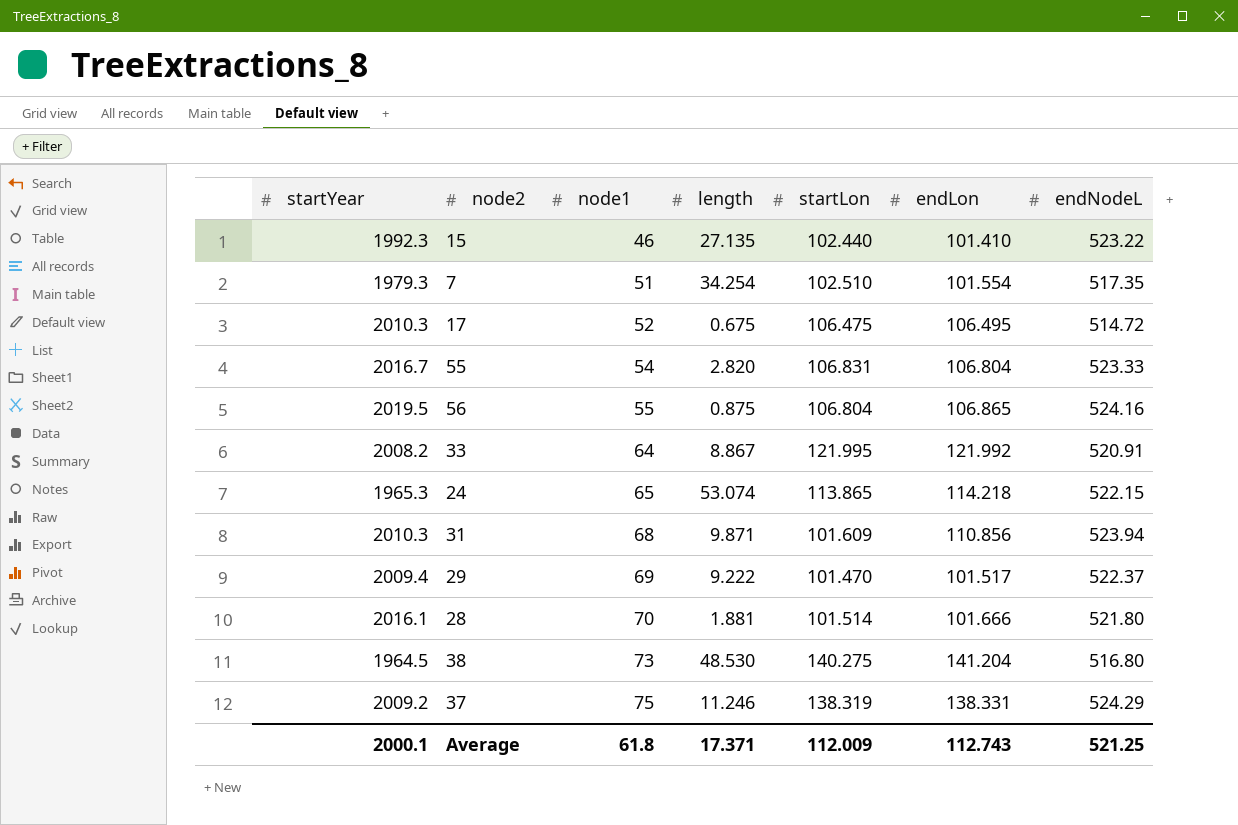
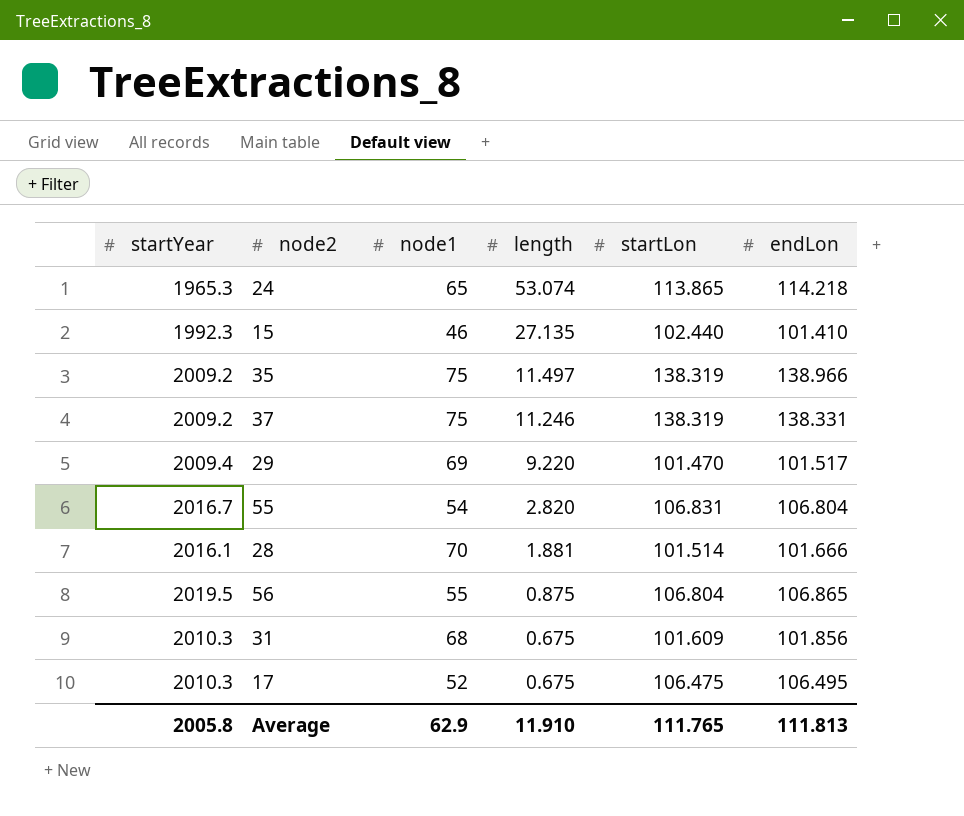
row order: node1 ascending -> length descending
column endNodeL | position: 7 -> none
row 7: 1979.3 | 51 | 34.254 | 102.510 | 101.554 | 517.35 -> none
row 33: 2008.2 | 64 | 8.867 | 121.995 | 121.992 | 520.91 -> none
row 38: 1964.5 | 73 | 48.530 | 140.275 | 141.204 | 516.80 -> none
row 35: none -> 2009.2 | 75 | 11.497 | 138.319 | 138.966
29 | length: 9.222 -> 9.220
31 | length: 9.871 -> 0.675
31 | endLon: 110.856 -> 101.856
Average | startYear: 2000.1 -> 2005.8
Average | node1: 61.8 -> 62.9
Average | length: 17.371 -> 11.910
Average | startLon: 112.009 -> 111.765
Average | endLon: 112.743 -> 111.813

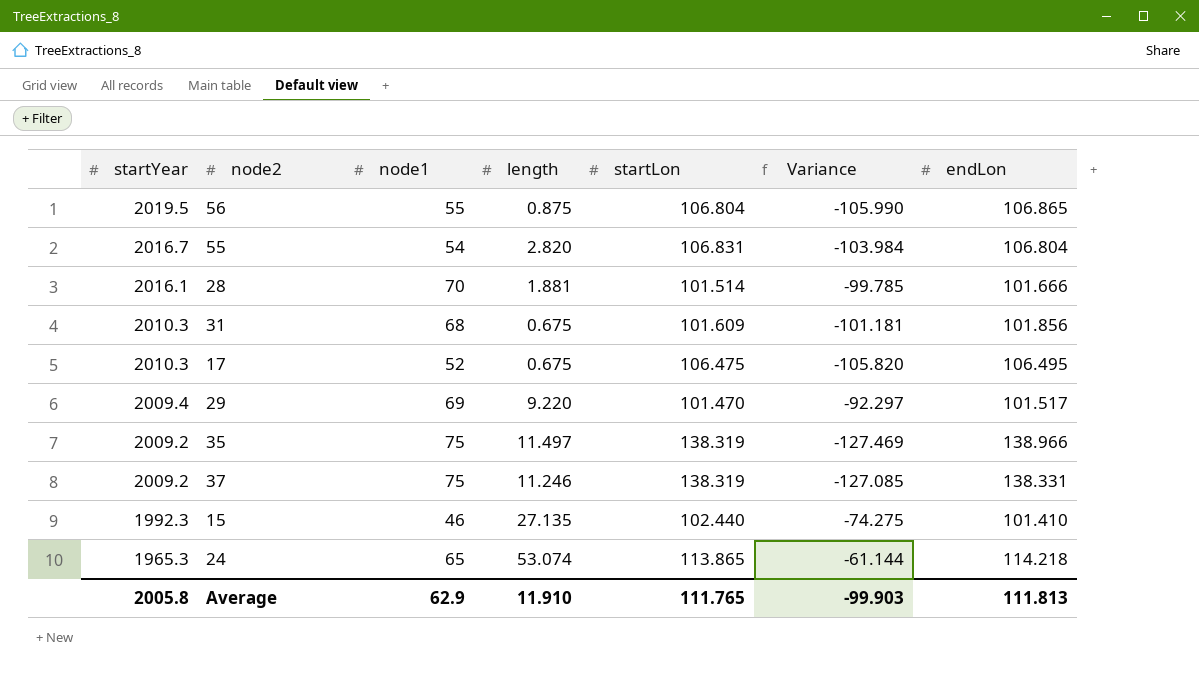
row order: length descending -> startYear descending
column Variance | formula: none -> [length] - [endLon]

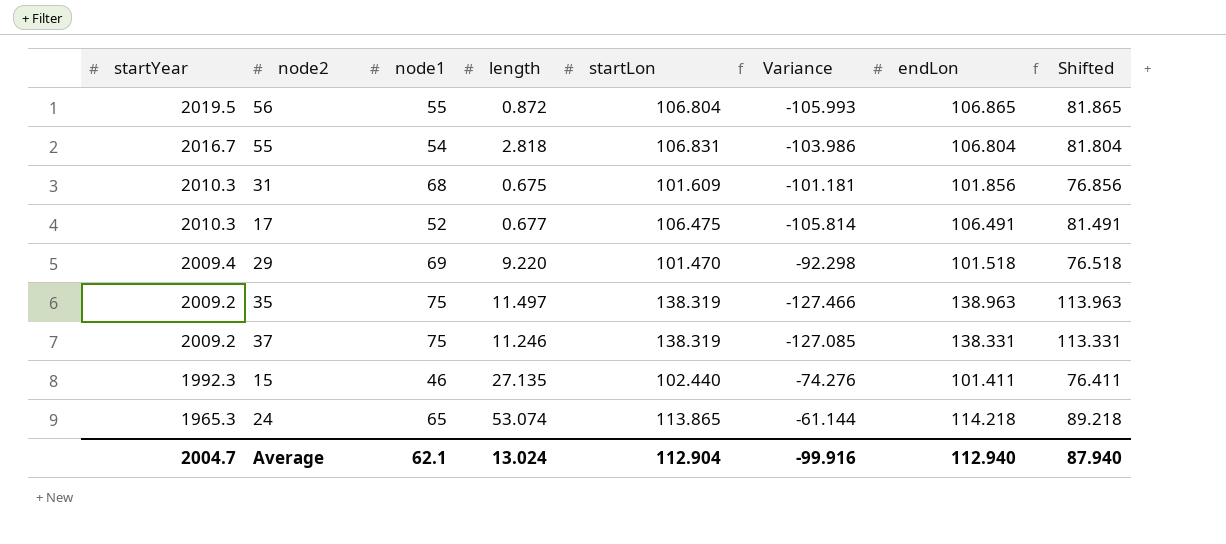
column Shifted | formula: none -> [endLon] - 25
row 28: 2016.1 | 70 | 1.881 | 101.514 | -99.785 | 101.666 -> none
56 | length: 0.875 -> 0.872
56 | Variance: -105.990 -> -105.993
55 | length: 2.820 -> 2.818
55 | Variance: -103.984 -> -103.986
17 | length: 0.675 -> 0.677
17 | Variance: -105.820 -> -105.814
17 | endLon: 106.495 -> 106.491
29 | Variance: -92.297 -> -92.298
29 | endLon: 101.517 -> 101.518
35 | Variance: -127.469 -> -127.466
35 | endLon: 138.966 -> 138.963
15 | Variance: -74.275 -> -74.276
15 | endLon: 101.410 -> 101.411
Average | startYear: 2005.8 -> 2004.7
Average | node1: 62.9 -> 62.1
Average | length: 11.910 -> 13.024
Average | startLon: 111.765 -> 112.904
Average | Variance: -99.903 -> -99.916
Average | endLon: 111.813 -> 112.940

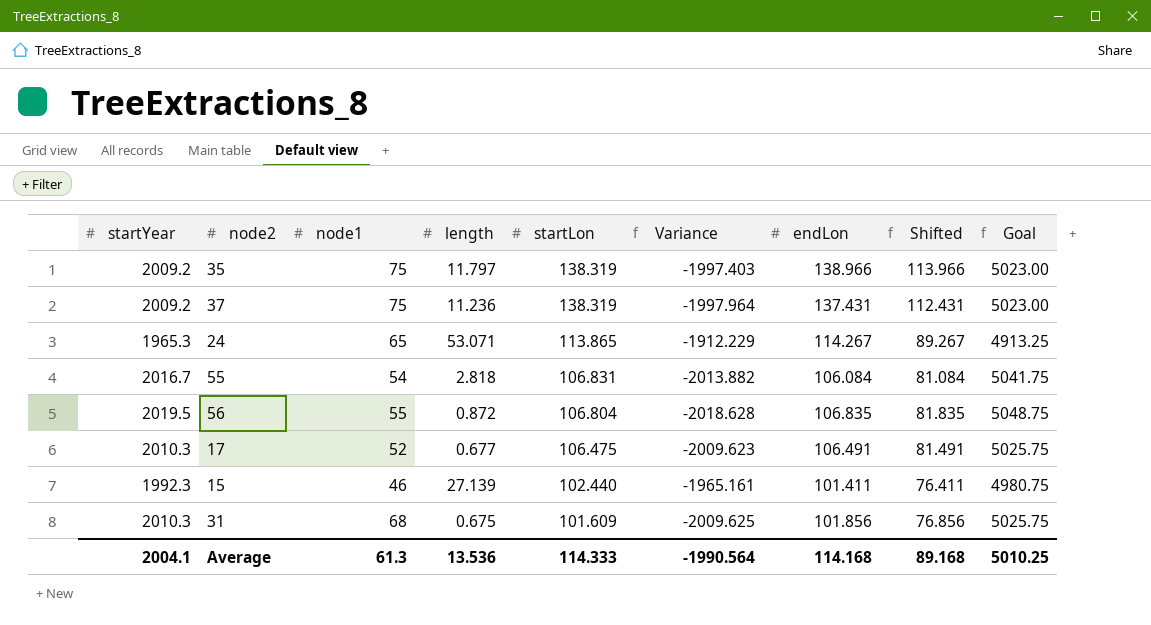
row order: startYear descending -> startLon descending
column Variance | formula: [length] - [endLon] -> [length] - [startYear]
column Goal | formula: none -> [startYear] * 2.5
row 29: 2009.4 | 69 | 9.220 | 101.470 | -92.298 | 101.518 | 76.518 -> none
35 | length: 11.497 -> 11.797
35 | endLon: 138.963 -> 138.966
35 | Shifted: 113.963 -> 113.966
37 | length: 11.246 -> 11.236
37 | endLon: 138.331 -> 137.431
37 | Shifted: 113.331 -> 112.431
24 | length: 53.074 -> 53.071
24 | endLon: 114.218 -> 114.267
24 | Shifted: 89.218 -> 89.267
55 | endLon: 106.804 -> 106.084
55 | Shifted: 81.804 -> 81.084
56 | endLon: 106.865 -> 106.835
56 | Shifted: 81.865 -> 81.835
15 | length: 27.135 -> 27.139
Average | startYear: 2004.7 -> 2004.1
Average | node1: 62.1 -> 61.3
Average | length: 13.024 -> 13.536
Average | startLon: 112.904 -> 114.333
Average | Variance: -99.916 -> -1990.564
Average | endLon: 112.940 -> 114.168
Average | Shifted: 87.940 -> 89.168

